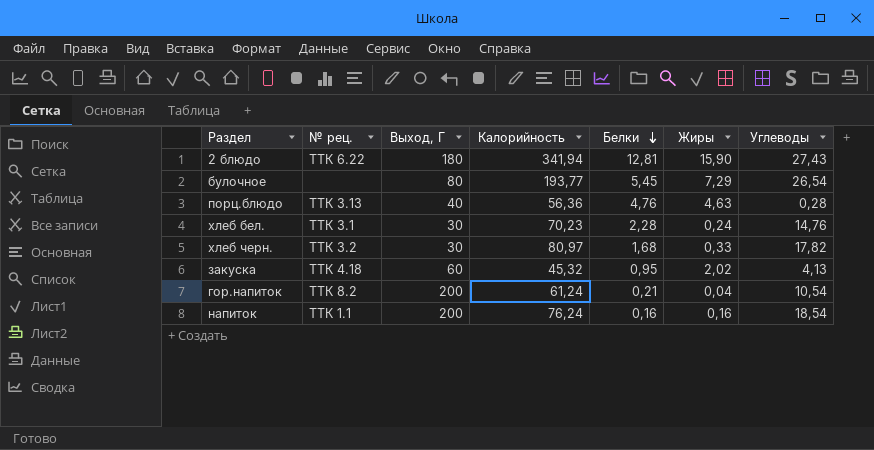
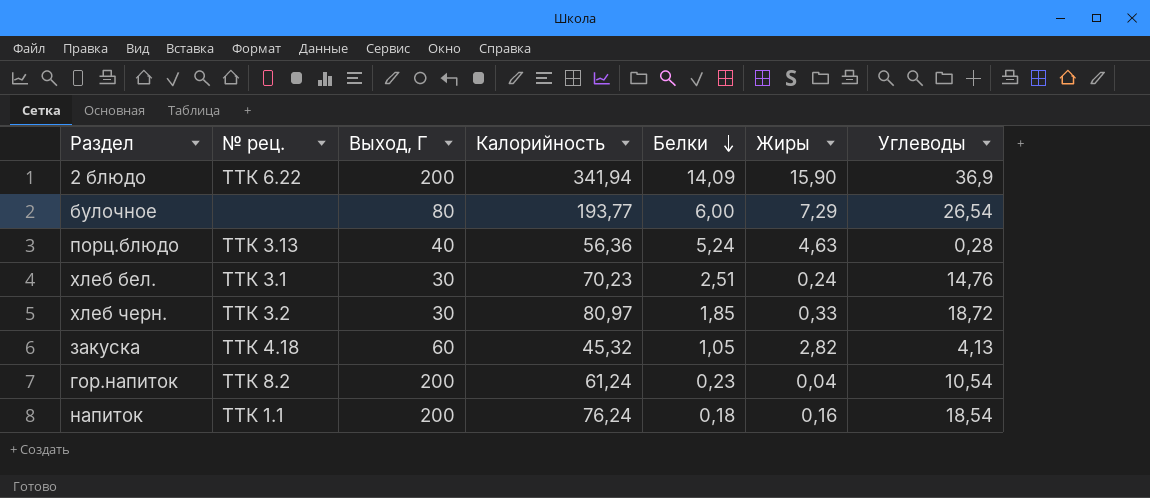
2 блюдо | Выход, Г: 180 -> 200
2 блюдо | Белки: 12,81 -> 14,09
2 блюдо | Углеводы: 27,43 -> 36,9
булочное | Белки: 5,45 -> 6,00
порц.блюдо | Белки: 4,76 -> 5,24
хлеб бел. | Белки: 2,28 -> 2,51
хлеб черн. | Белки: 1,68 -> 1,85
хлеб черн. | Углеводы: 17,82 -> 18,72
закуска | Белки: 0,95 -> 1,05
закуска | Жиры: 2,02 -> 2,82
гор.напиток | Белки: 0,21 -> 0,23
напиток | Белки: 0,16 -> 0,18

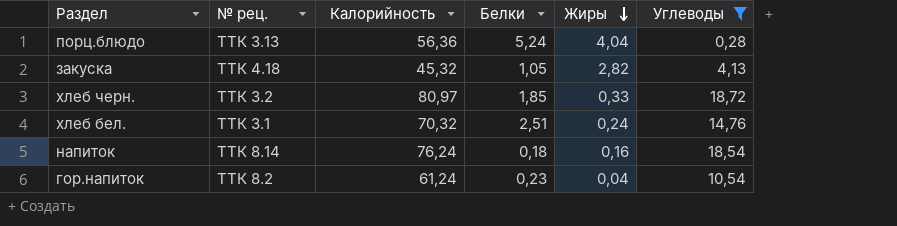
filter: none -> Углеводы <= 18,72
row order: Белки descending -> Жиры descending
column Выход, Г | position: 3 -> none
порц.блюдо | Жиры: 4,63 -> 4,04
хлеб бел. | Калорийность: 70,23 -> 70,32
напиток | № рец.: ТТК 1.1 -> ТТК 8.14

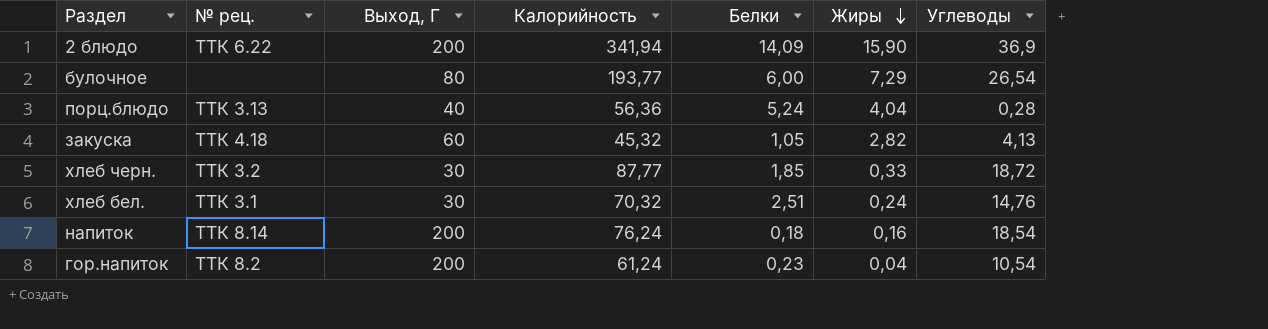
filter: Углеводы <= 18,72 -> none
column Выход, Г | position: none -> 3
хлеб черн. | Калорийность: 80,97 -> 87,77

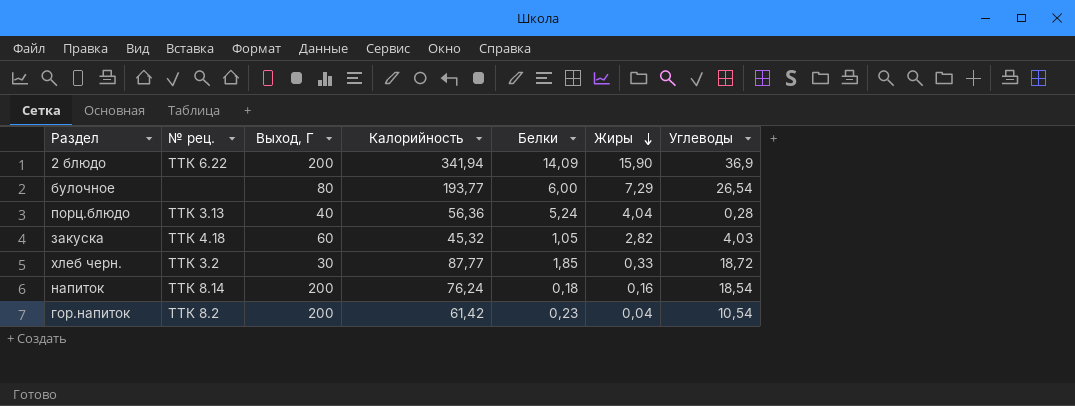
row хлеб бел.: ТТК 3.1 | 30 | 70,32 | 2,51 | 0,24 | 14,76 -> none
закуска | Углеводы: 4,13 -> 4,03
гор.напиток | Калорийность: 61,24 -> 61,42

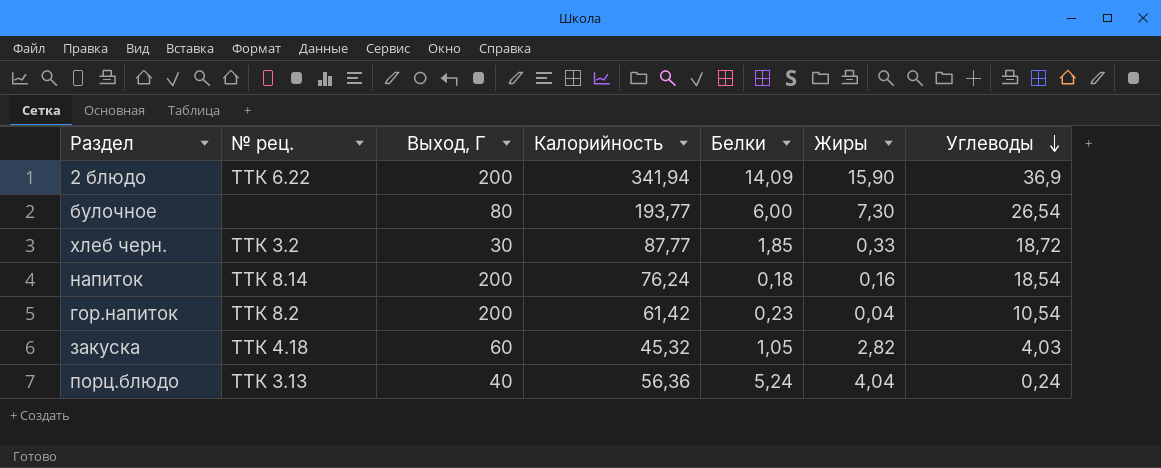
row order: Жиры descending -> Углеводы descending
булочное | Жиры: 7,29 -> 7,30
порц.блюдо | Углеводы: 0,28 -> 0,24

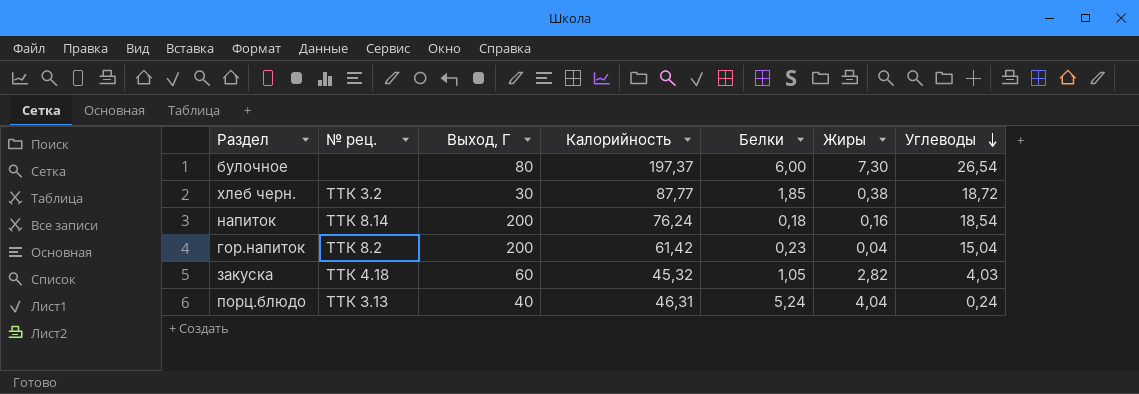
row 2 блюдо: ТТК 6.22 | 200 | 341,94 | 14,09 | 15,90 | 36,9 -> none
булочное | Калорийность: 193,77 -> 197,37
хлеб черн. | Жиры: 0,33 -> 0,38
гор.напиток | Углеводы: 10,54 -> 15,04
порц.блюдо | Калорийность: 56,36 -> 46,31

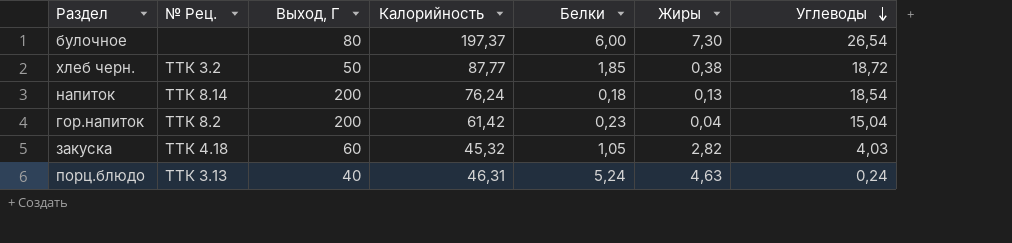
column name: № рец. -> № Рец.
хлеб черн. | Выход, Г: 30 -> 50
напиток | Жиры: 0,16 -> 0,13
порц.блюдо | Жиры: 4,04 -> 4,63

